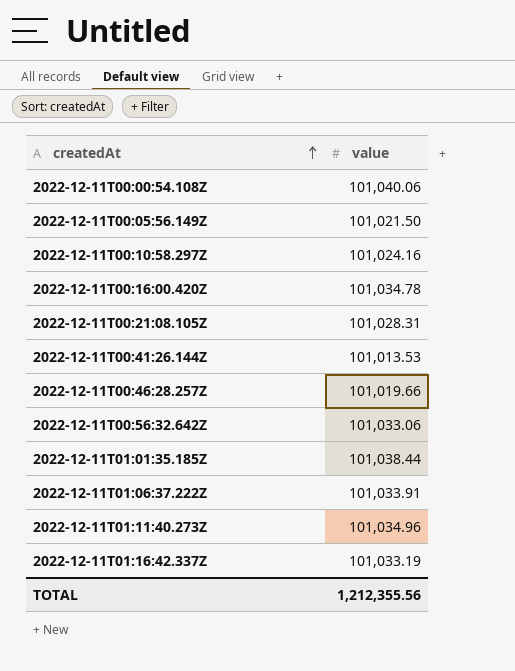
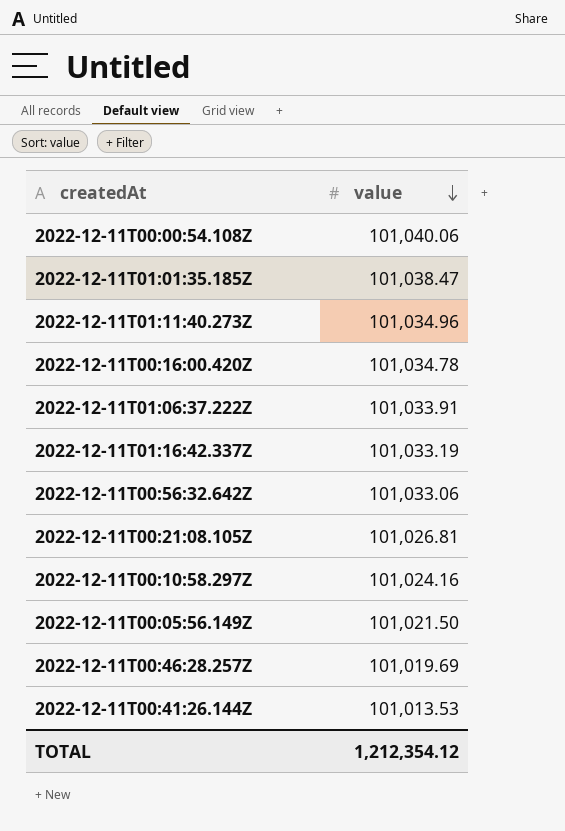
row order: createdAt ascending -> value descending
2022-12-11T01:01:35.185Z | value: 101,038.44 -> 101,038.47
2022-12-11T00:21:08.105Z | value: 101,028.31 -> 101,026.81
2022-12-11T00:46:28.257Z | value: 101,019.66 -> 101,019.69
TOTAL | value: 1,212,355.56 -> 1,212,354.12

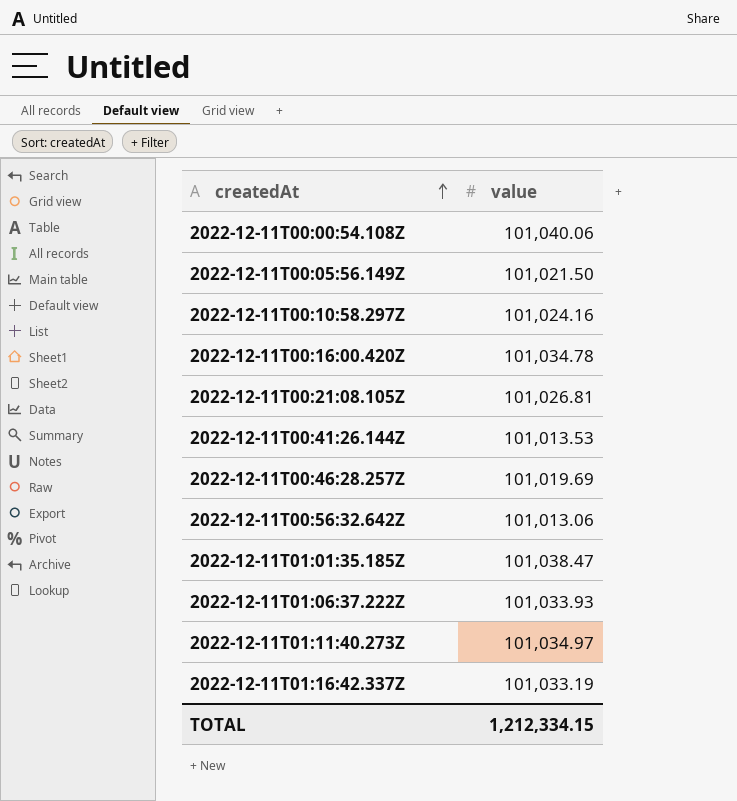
row order: value descending -> createdAt ascending
2022-12-11T00:56:32.642Z | value: 101,033.06 -> 101,013.06
2022-12-11T01:06:37.222Z | value: 101,033.91 -> 101,033.93
2022-12-11T01:11:40.273Z | value: 101,034.96 -> 101,034.97
TOTAL | value: 1,212,354.12 -> 1,212,334.15

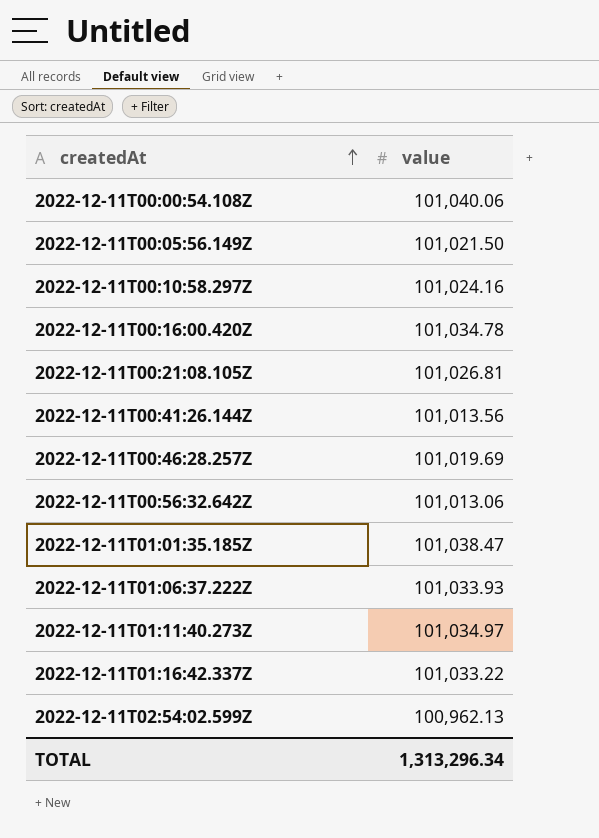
2022-12-11T00:41:26.144Z | value: 101,013.53 -> 101,013.56
2022-12-11T01:16:42.337Z | value: 101,033.19 -> 101,033.22
row 2022-12-11T02:54:02.599Z: none -> 100,962.13
TOTAL | value: 1,212,334.15 -> 1,313,296.34

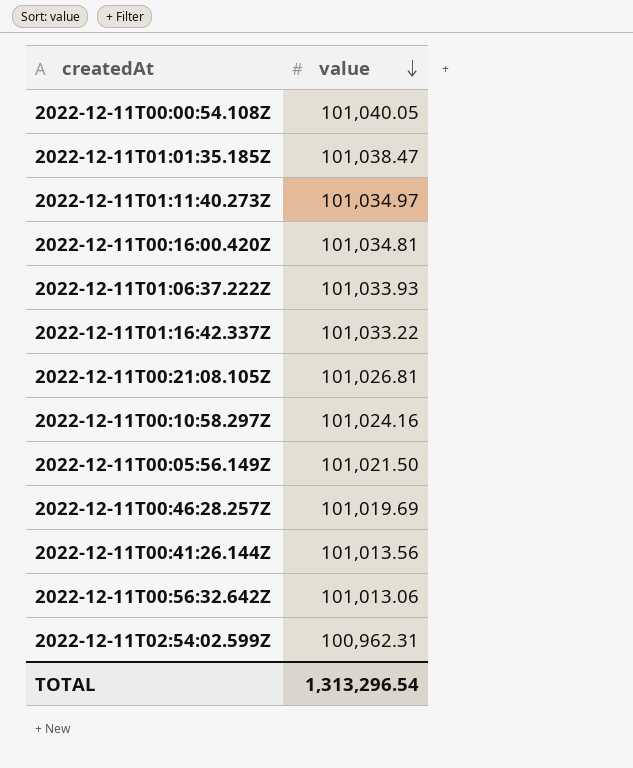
row order: createdAt ascending -> value descending
2022-12-11T00:00:54.108Z | value: 101,040.06 -> 101,040.05
2022-12-11T00:16:00.420Z | value: 101,034.78 -> 101,034.81
2022-12-11T02:54:02.599Z | value: 100,962.13 -> 100,962.31
TOTAL | value: 1,313,296.34 -> 1,313,296.54

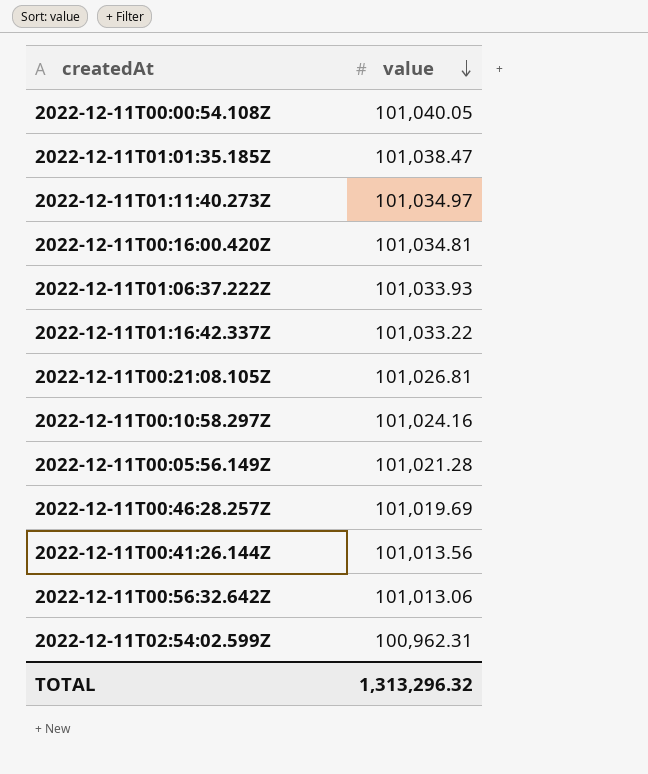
2022-12-11T00:05:56.149Z | value: 101,021.50 -> 101,021.28
TOTAL | value: 1,313,296.54 -> 1,313,296.32

